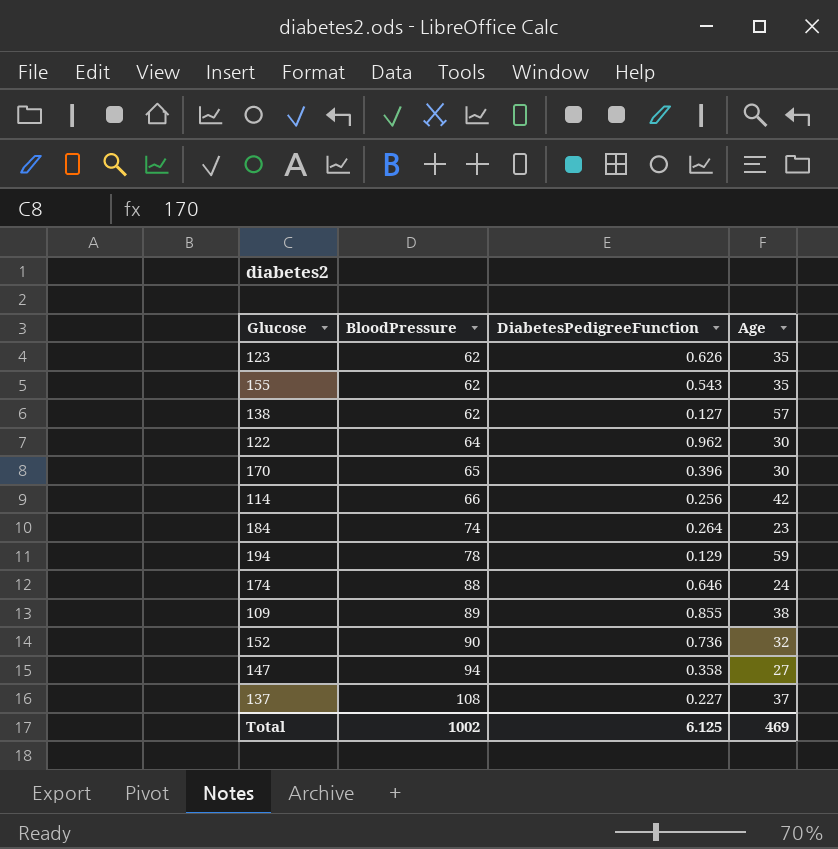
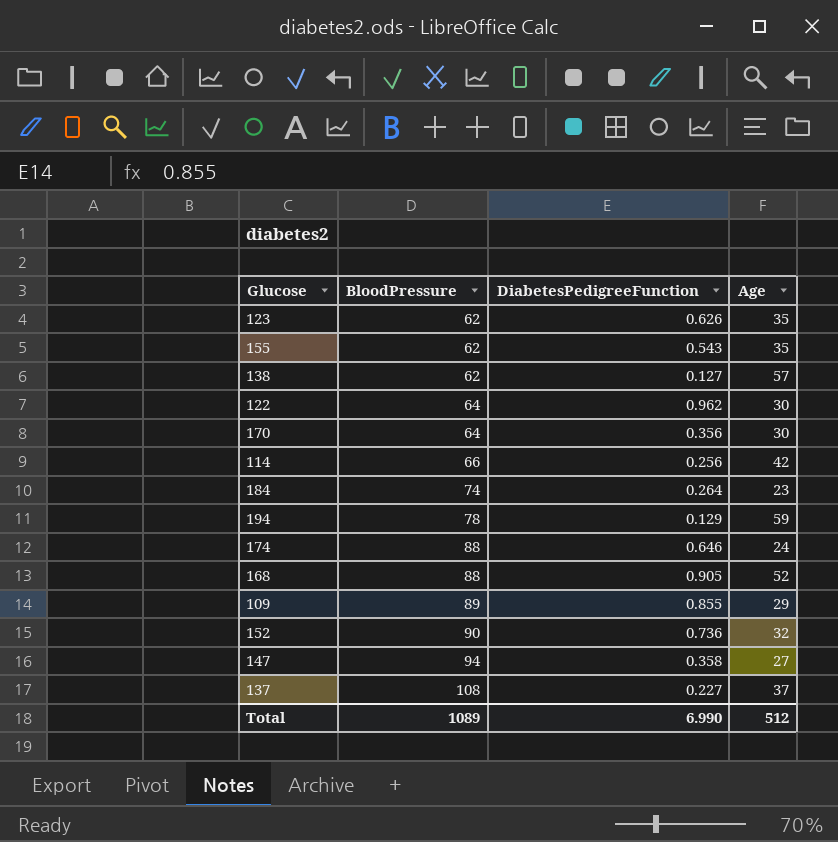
170 | BloodPressure: 65 -> 64
170 | DiabetesPedigreeFunction: 0.396 -> 0.356
row 168: none -> 88 | 0.905 | 52
109 | Age: 38 -> 29
Total | BloodPressure: 1002 -> 1089
Total | DiabetesPedigreeFunction: 6.125 -> 6.990
Total | Age: 469 -> 512

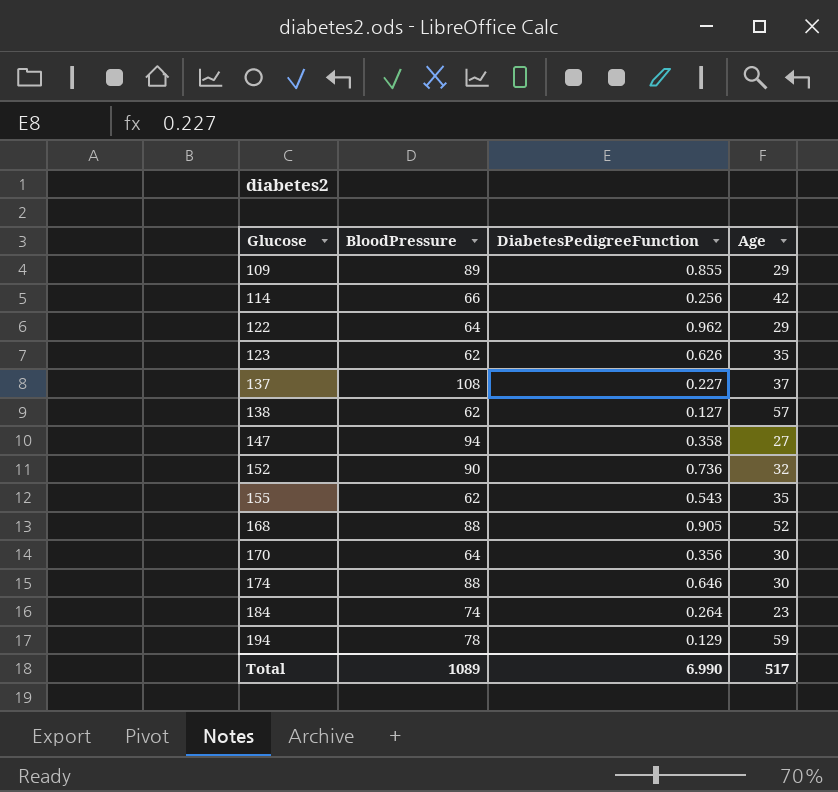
row order: BloodPressure ascending -> Glucose ascending
122 | Age: 30 -> 29
174 | Age: 24 -> 30
Total | Age: 512 -> 517

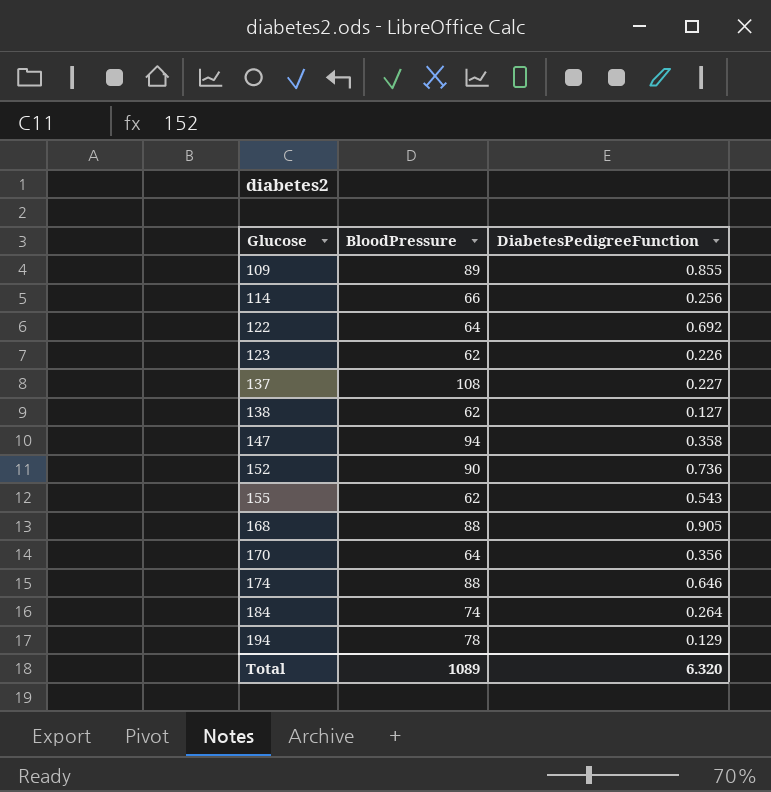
column Age | position: 4 -> none
122 | DiabetesPedigreeFunction: 0.962 -> 0.692
123 | DiabetesPedigreeFunction: 0.626 -> 0.226
Total | DiabetesPedigreeFunction: 6.990 -> 6.320

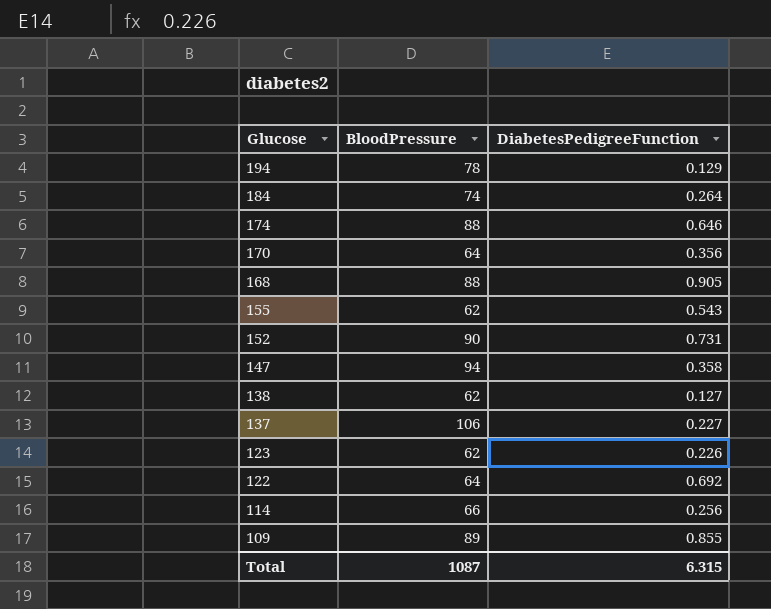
row order: Glucose ascending -> Glucose descending
152 | DiabetesPedigreeFunction: 0.736 -> 0.731
137 | BloodPressure: 108 -> 106
Total | BloodPressure: 1089 -> 1087
Total | DiabetesPedigreeFunction: 6.320 -> 6.315

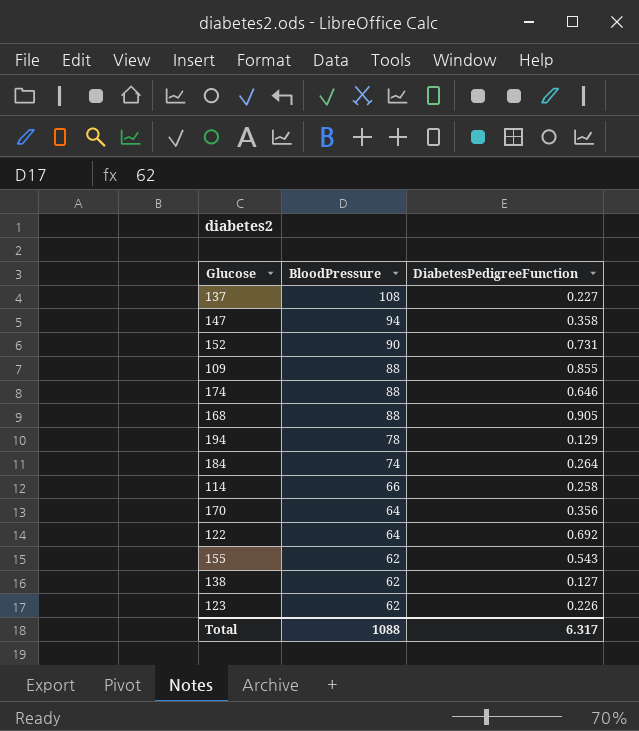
row order: Glucose descending -> BloodPressure descending
137 | BloodPressure: 106 -> 108
109 | BloodPressure: 89 -> 88
114 | DiabetesPedigreeFunction: 0.256 -> 0.258
Total | BloodPressure: 1087 -> 1088
Total | DiabetesPedigreeFunction: 6.315 -> 6.317

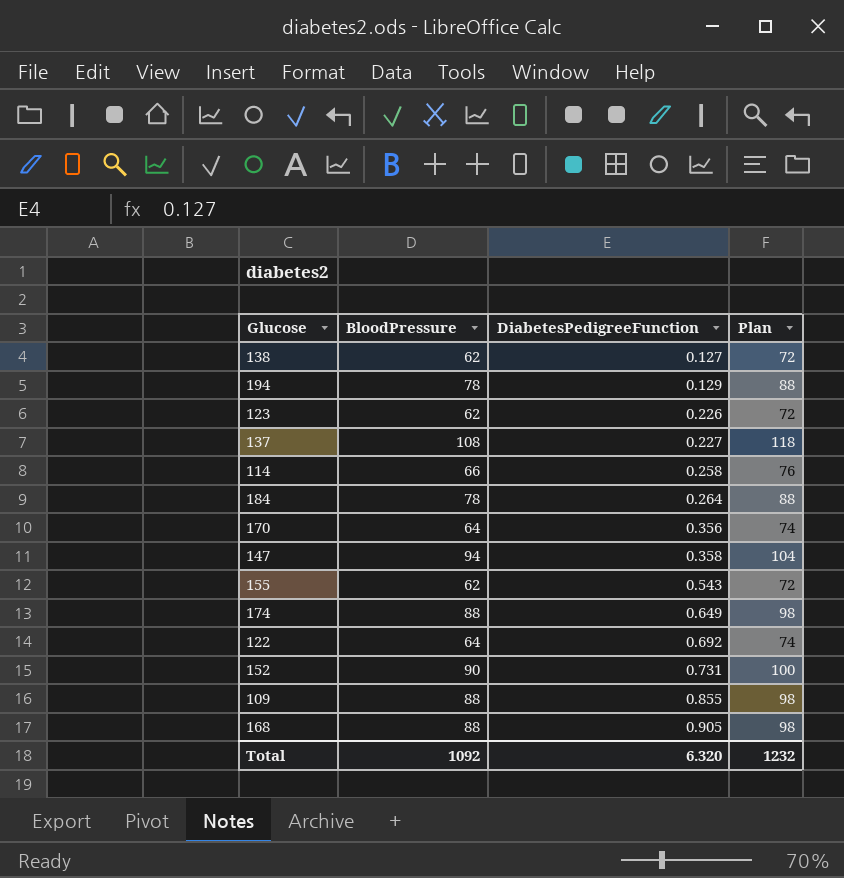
row order: BloodPressure descending -> DiabetesPedigreeFunction ascending
column Plan | formula: none -> [BloodPressure] + 10
184 | BloodPressure: 74 -> 78
174 | DiabetesPedigreeFunction: 0.646 -> 0.649
Total | BloodPressure: 1088 -> 1092
Total | DiabetesPedigreeFunction: 6.317 -> 6.320

